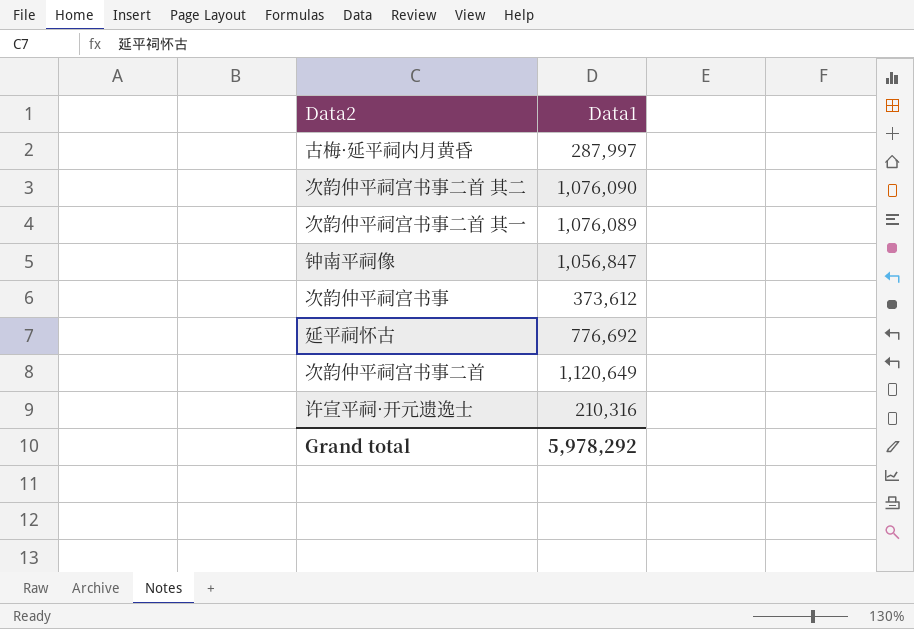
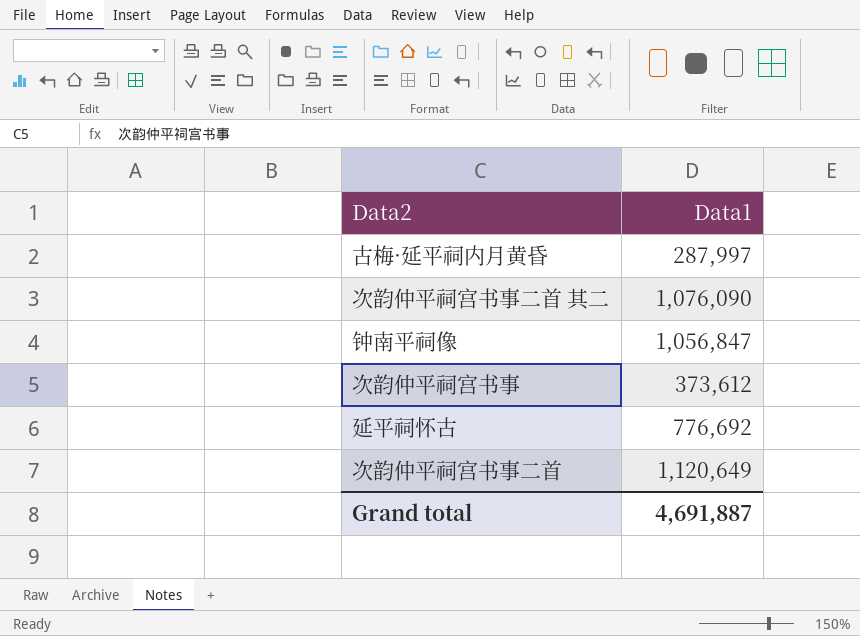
row 次韵仲平祠宫书事二首 其一: 1,076,089 -> none
row 许宣平祠·开元遗逸士: 210,316 -> none
Grand total | Data1: 5,978,292 -> 4,691,887

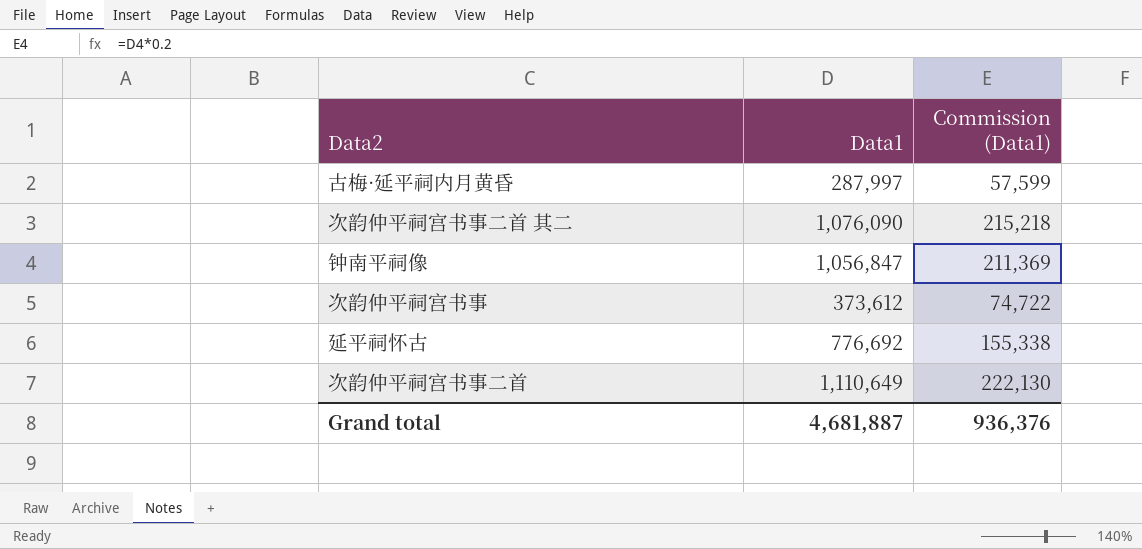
column Commission (Data1) | formula: none -> [Data1] * 0.2
次韵仲平祠宫书事二首 | Data1: 1,120,649 -> 1,110,649
Grand total | Data1: 4,691,887 -> 4,681,887

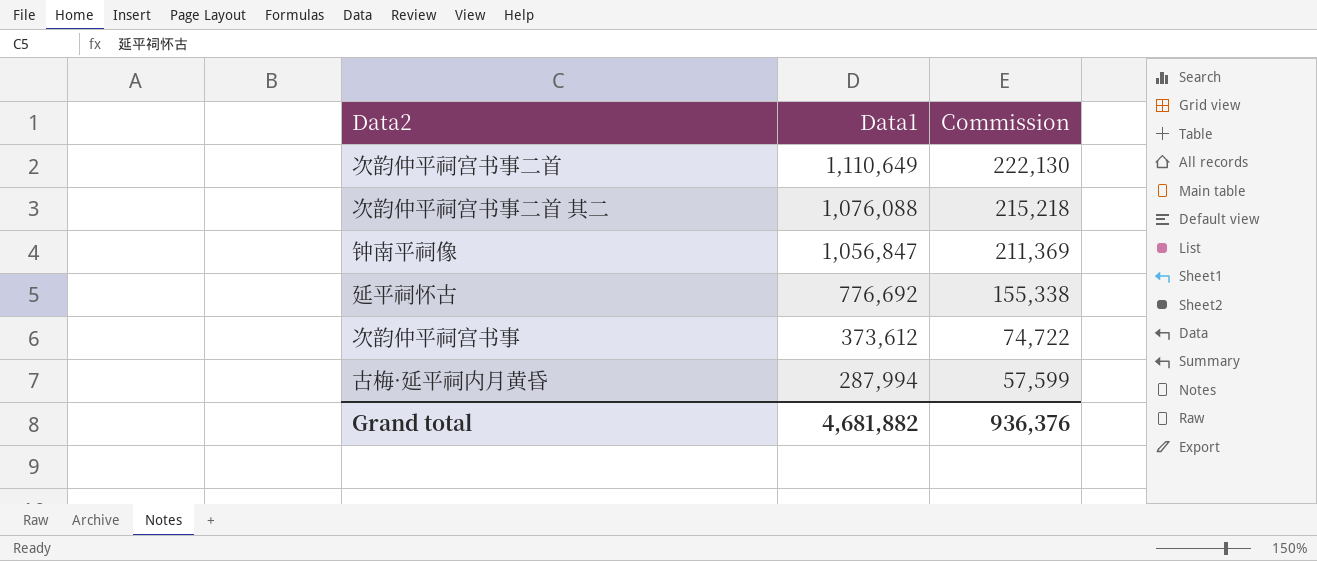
row order: none -> Data1 descending
column name: Commission (Data1) -> Commission
次韵仲平祠宫书事二首 其二 | Data1: 1,076,090 -> 1,076,088
古梅·延平祠内月黄昏 | Data1: 287,997 -> 287,994
Grand total | Data1: 4,681,887 -> 4,681,882

